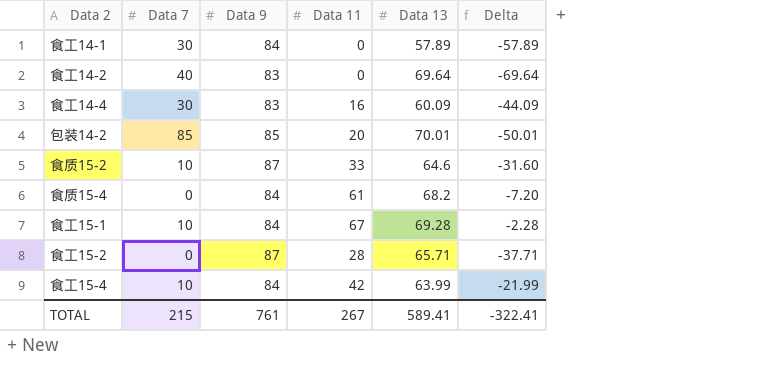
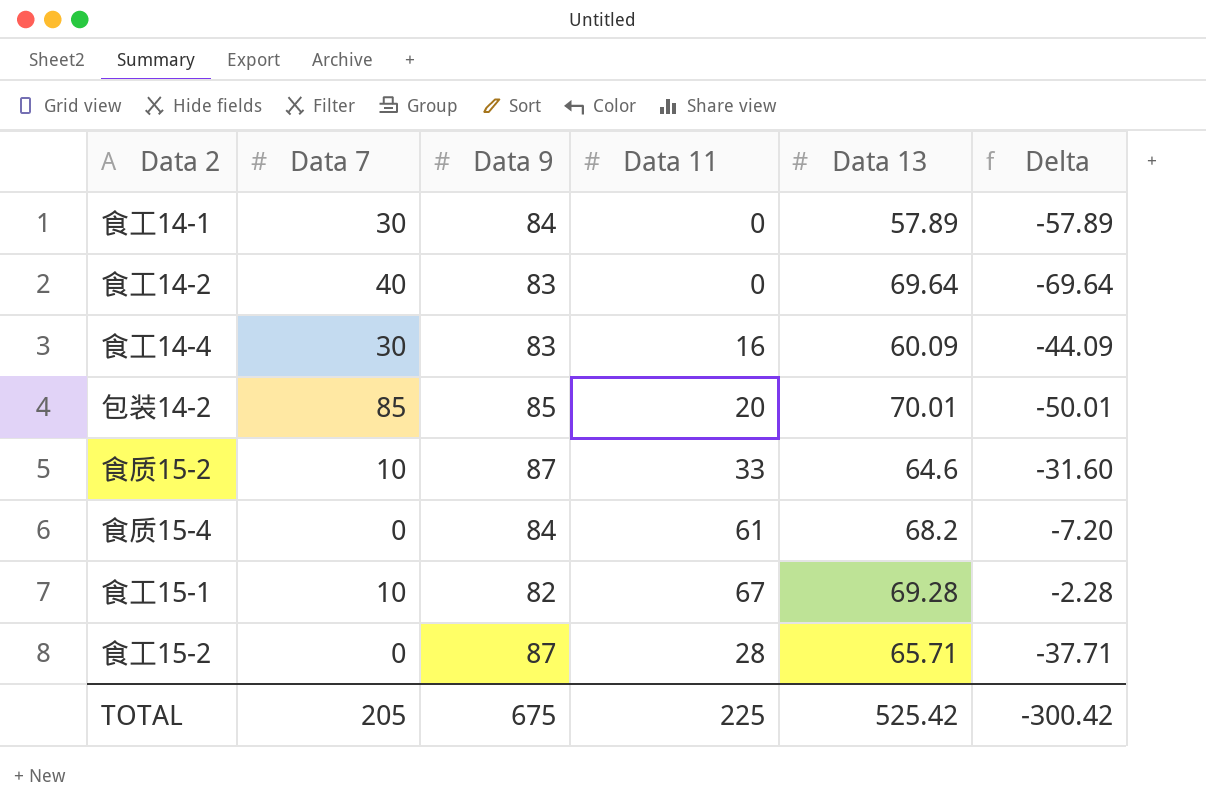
row 食工15-4: 10 | 84 | 42 | 63.99 | -21.99 -> none
食工15-1 | Data 9: 84 -> 82
TOTAL | Data 7: 215 -> 205
TOTAL | Data 9: 761 -> 675
TOTAL | Data 11: 267 -> 225
TOTAL | Data 13: 589.41 -> 525.42
TOTAL | Delta: -322.41 -> -300.42

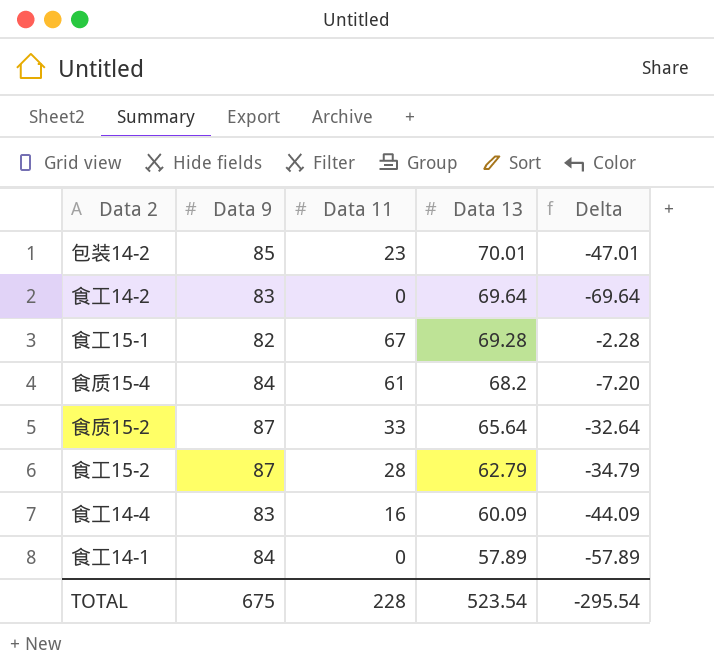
row order: none -> Data 13 descending
column Data 7 | position: 2 -> none
包装14-2 | Data 11: 20 -> 23
包装14-2 | Delta: -50.01 -> -47.01
食质15-2 | Data 13: 64.6 -> 65.64
食质15-2 | Delta: -31.60 -> -32.64
食工15-2 | Data 13: 65.71 -> 62.79
食工15-2 | Delta: -37.71 -> -34.79
TOTAL | Data 11: 225 -> 228
TOTAL | Data 13: 525.42 -> 523.54
TOTAL | Delta: -300.42 -> -295.54

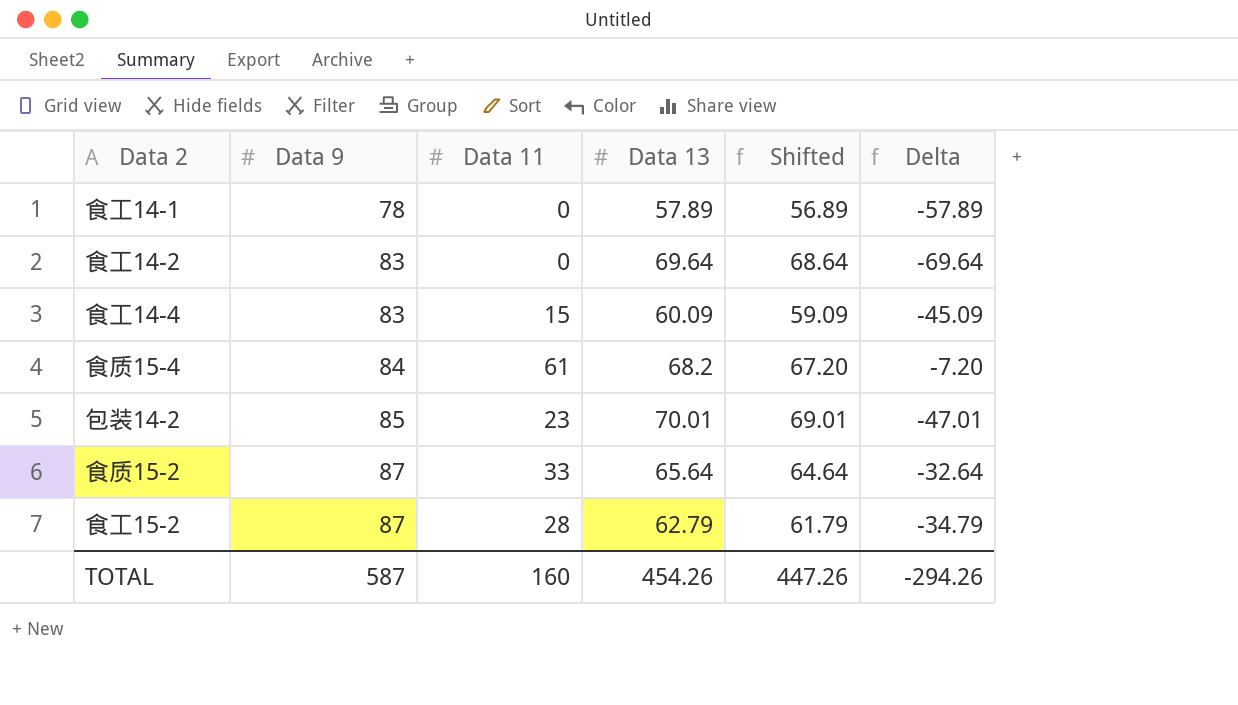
row order: Data 13 descending -> Data 9 ascending
column Shifted | formula: none -> [Data 13] - 1
row 食工15-1: 82 | 67 | 69.28 | -2.28 -> none
食工14-1 | Data 9: 84 -> 78
食工14-4 | Data 11: 16 -> 15
食工14-4 | Delta: -44.09 -> -45.09
TOTAL | Data 9: 675 -> 587
TOTAL | Data 11: 228 -> 160
TOTAL | Data 13: 523.54 -> 454.26
TOTAL | Delta: -295.54 -> -294.26

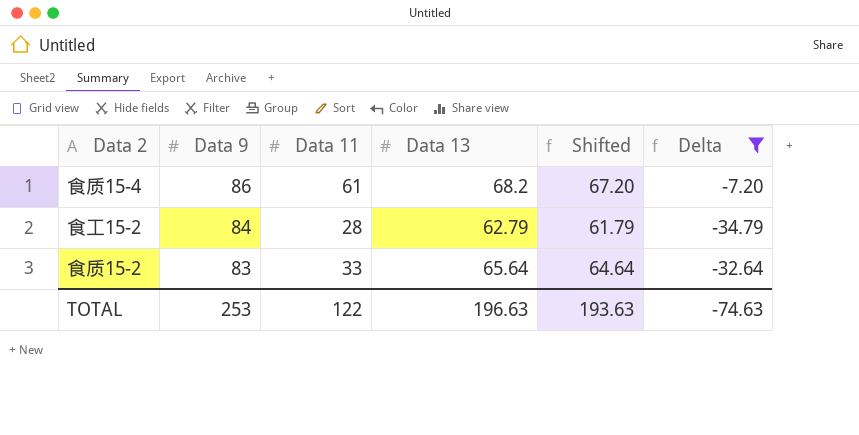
filter: none -> Delta >= -34.79
row order: Data 9 ascending -> Data 9 descending
食质15-4 | Data 9: 84 -> 86
食工15-2 | Data 9: 87 -> 84
食质15-2 | Data 9: 87 -> 83
TOTAL | Data 9: 587 -> 253
TOTAL | Data 11: 160 -> 122
TOTAL | Data 13: 454.26 -> 196.63
TOTAL | Shifted: 447.26 -> 193.63
TOTAL | Delta: -294.26 -> -74.63

